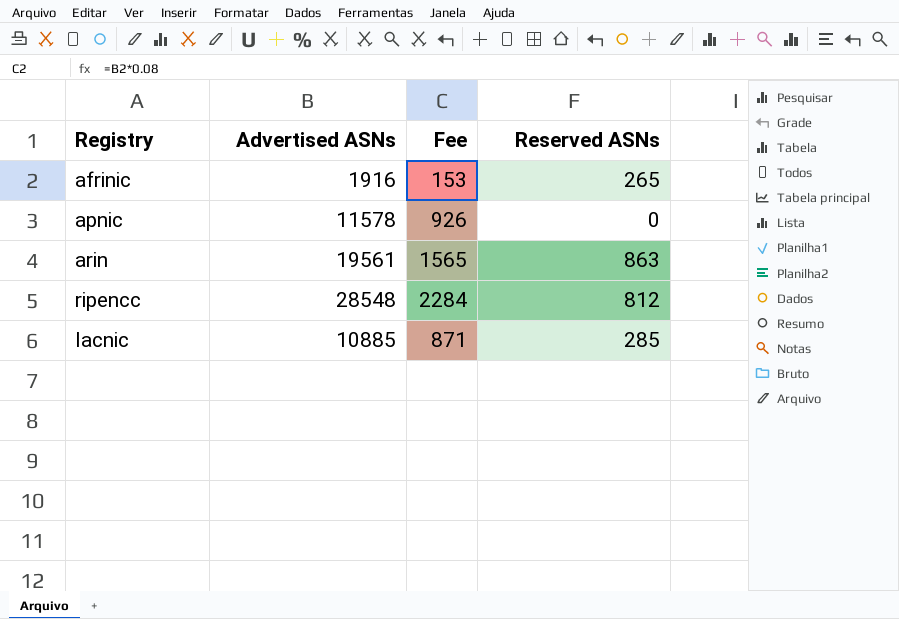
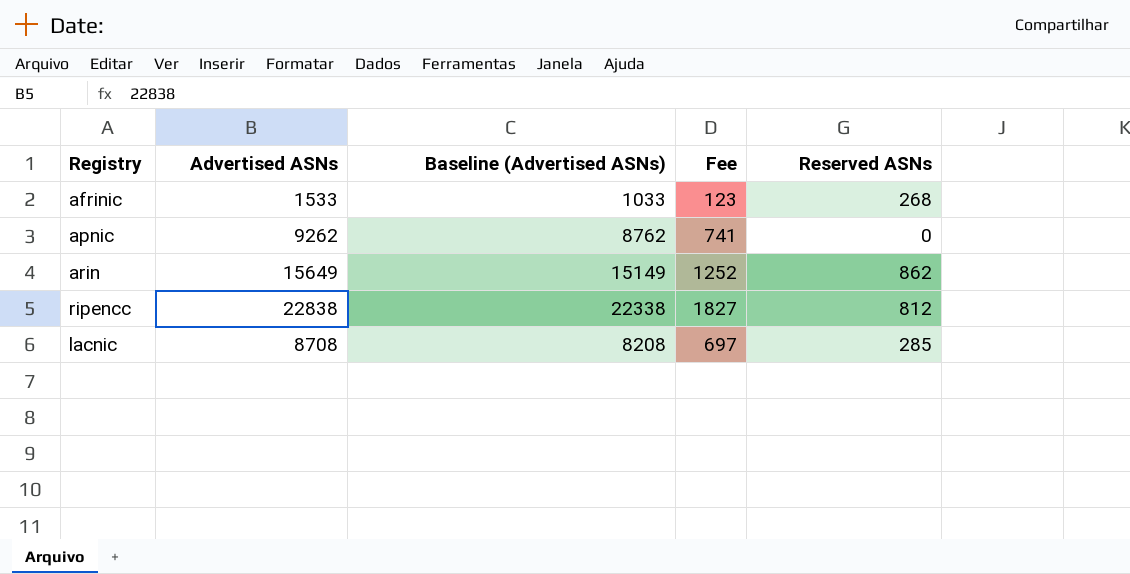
column Baseline (Advertised ASNs) | formula: none -> [Advertised ASNs] - 500
afrinic | Advertised ASNs: 1916 -> 1533
afrinic | Fee: 153 -> 123
afrinic | Reserved ASNs: 265 -> 268
apnic | Advertised ASNs: 11578 -> 9262
apnic | Fee: 926 -> 741
arin | Advertised ASNs: 19561 -> 15649
arin | Fee: 1565 -> 1252
arin | Reserved ASNs: 863 -> 862
ripencc | Advertised ASNs: 28548 -> 22838
ripencc | Fee: 2284 -> 1827
lacnic | Advertised ASNs: 10885 -> 8708
lacnic | Fee: 871 -> 697

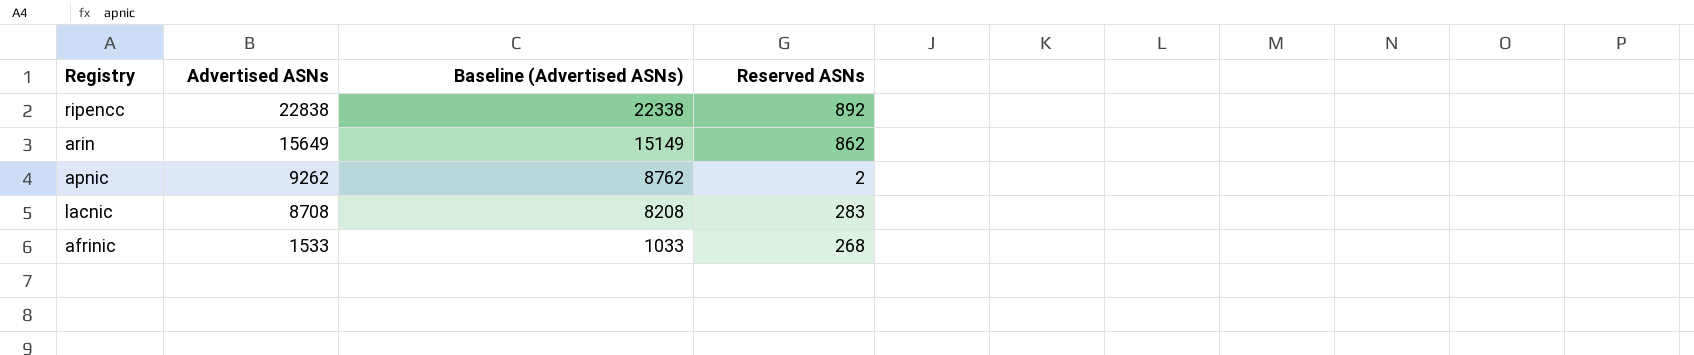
row order: none -> Advertised ASNs descending
column Fee | formula: [Advertised ASNs] * 0.08 -> none
ripencc | Reserved ASNs: 812 -> 892
apnic | Reserved ASNs: 0 -> 2
lacnic | Reserved ASNs: 285 -> 283

